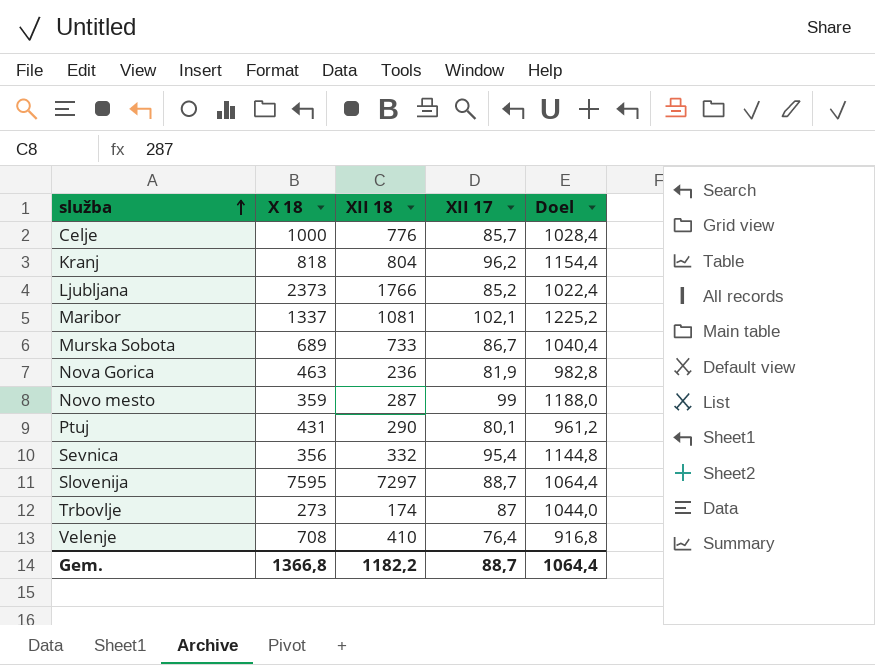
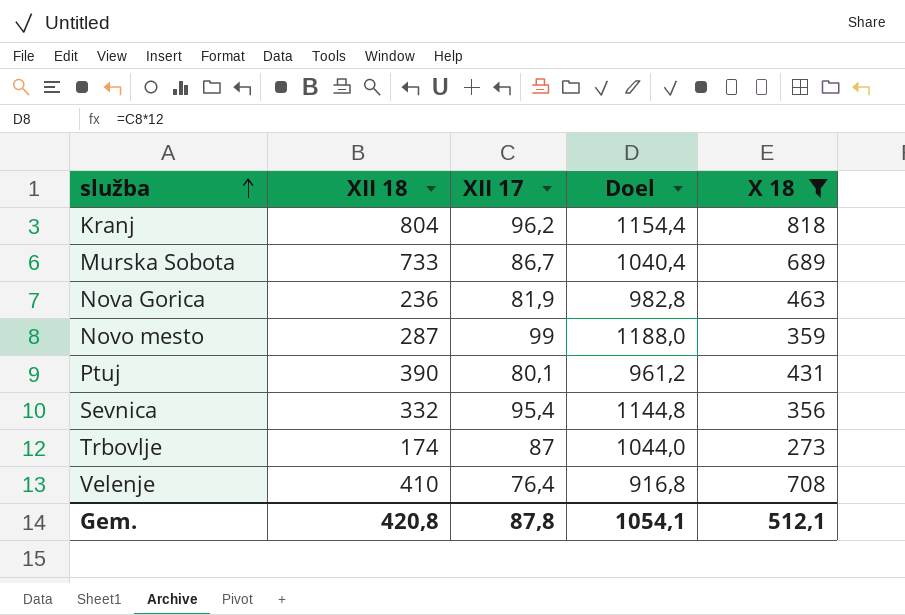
filter: none -> X 18 <= 818
column X 18 | position: 2 -> 5
Ptuj | XII 18: 290 -> 390
Gem. | XII 18: 1182,2 -> 420,8
Gem. | XII 17: 88,7 -> 87,8
Gem. | Doel: 1064,4 -> 1054,1
Gem. | X 18: 1366,8 -> 512,1

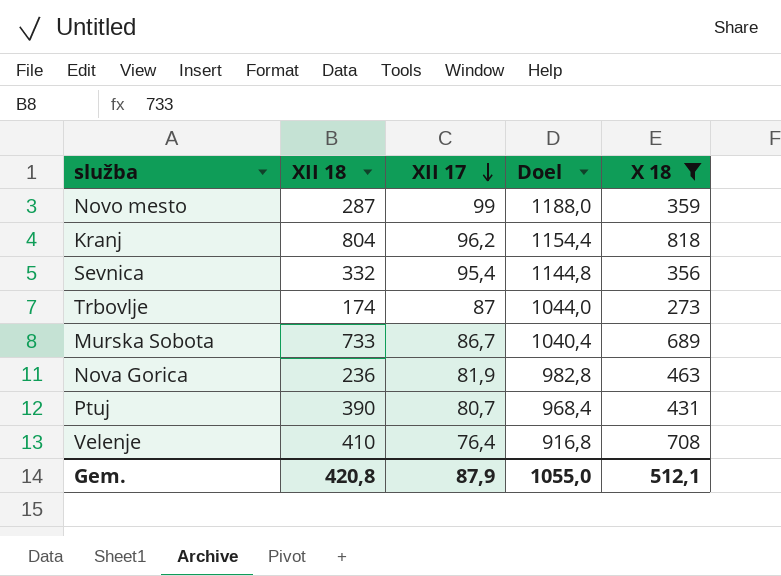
row order: služba ascending -> XII 17 descending
Ptuj | XII 17: 80,1 -> 80,7
Ptuj | Doel: 961,2 -> 968,4
Gem. | XII 17: 87,8 -> 87,9
Gem. | Doel: 1054,1 -> 1055,0

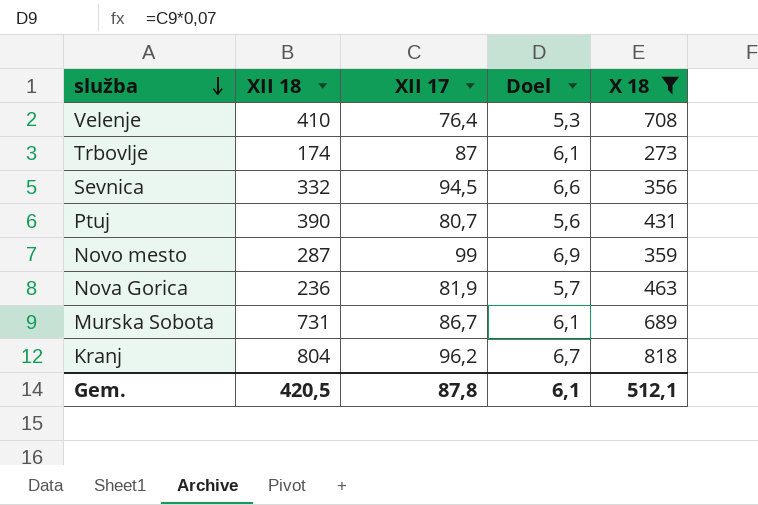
row order: XII 17 descending -> služba descending
column Doel | formula: [XII 17] * 12 -> [XII 17] * 0,07
Sevnica | XII 17: 95,4 -> 94,5
Murska Sobota | XII 18: 733 -> 731
Gem. | XII 18: 420,8 -> 420,5
Gem. | XII 17: 87,9 -> 87,8
Gem. | Doel: 1055,0 -> 6,1

